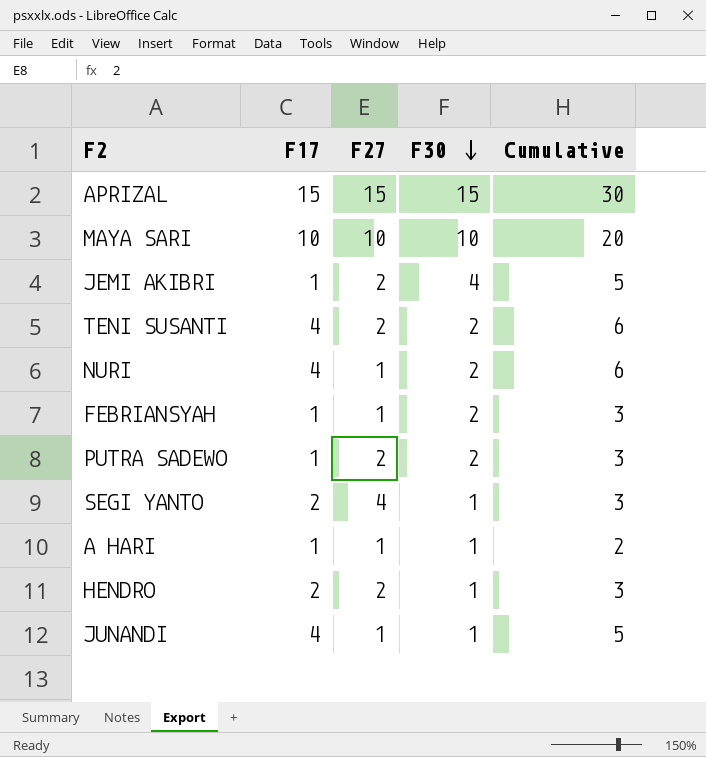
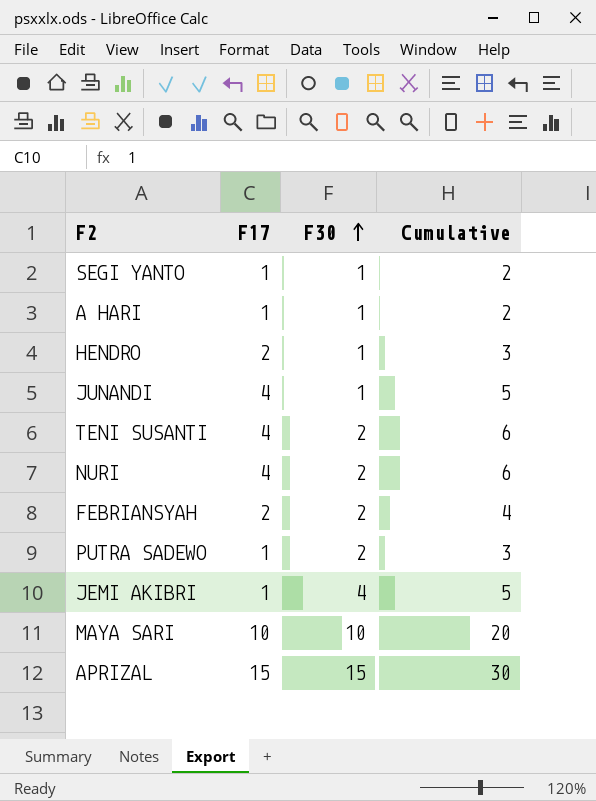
row order: F30 descending -> F30 ascending
column F27 | position: 3 -> none
SEGI YANTO | F17: 2 -> 1
SEGI YANTO | Cumulative: 3 -> 2
FEBRIANSYAH | F17: 1 -> 2
FEBRIANSYAH | Cumulative: 3 -> 4

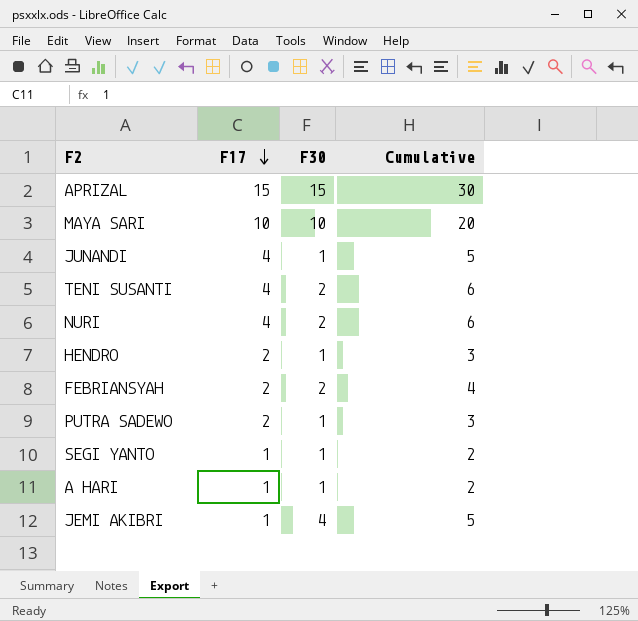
row order: F30 ascending -> F17 descending
PUTRA SADEWO | F17: 1 -> 2
PUTRA SADEWO | F30: 2 -> 1

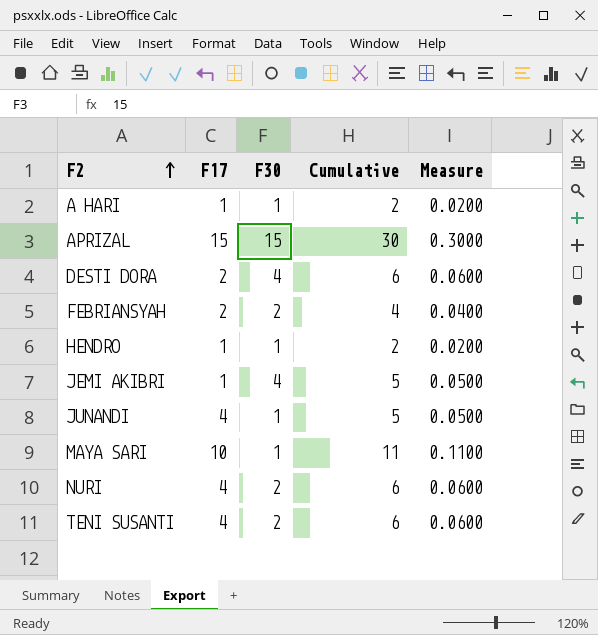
row order: F17 descending -> F2 ascending
column Measure | formula: none -> [Cumulative] * 0.01
row PUTRA SADEWO: 2 | 1 | 3 -> none
row SEGI YANTO: 1 | 1 | 2 -> none
row DESTI DORA: none -> 2 | 4 | 6 | 0.0600
HENDRO | F17: 2 -> 1
HENDRO | Cumulative: 3 -> 2
MAYA SARI | F30: 10 -> 1
MAYA SARI | Cumulative: 20 -> 11

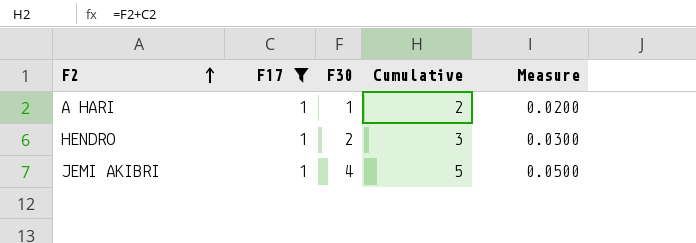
filter: none -> F17 = 1
HENDRO | F30: 1 -> 2
HENDRO | Cumulative: 2 -> 3
HENDRO | Measure: 0.0200 -> 0.0300

